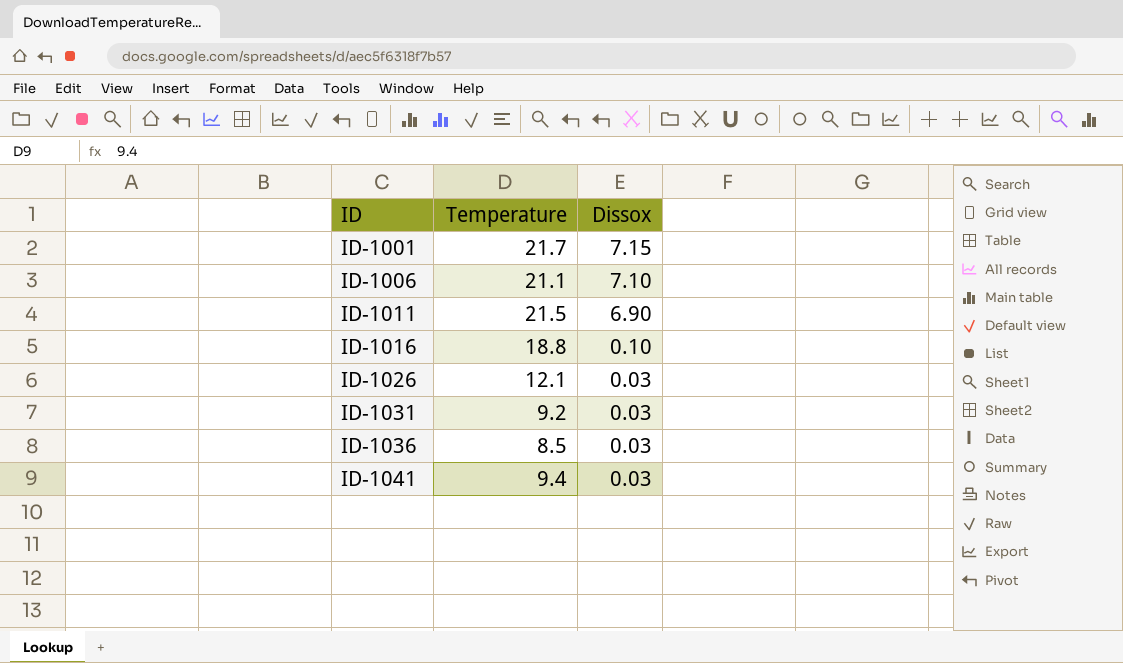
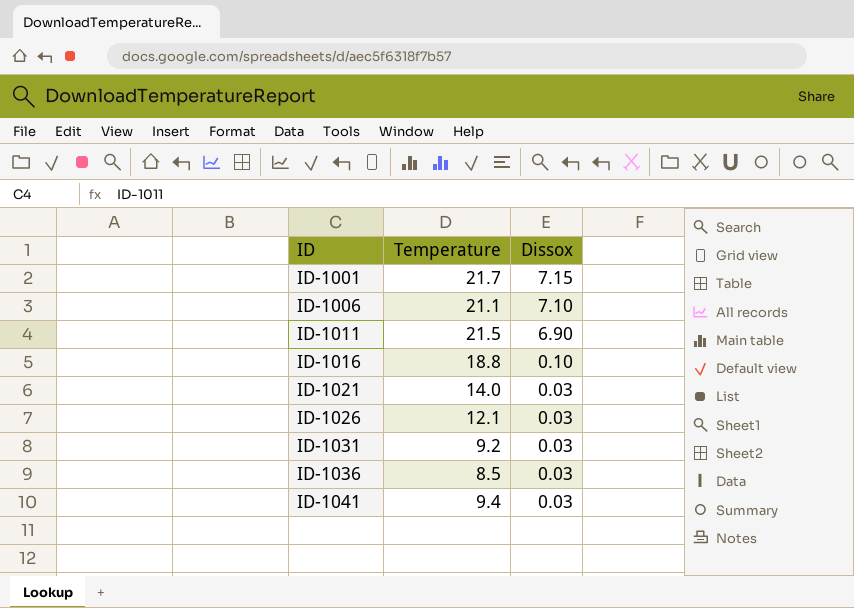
row ID-1021: none -> 14.0 | 0.03

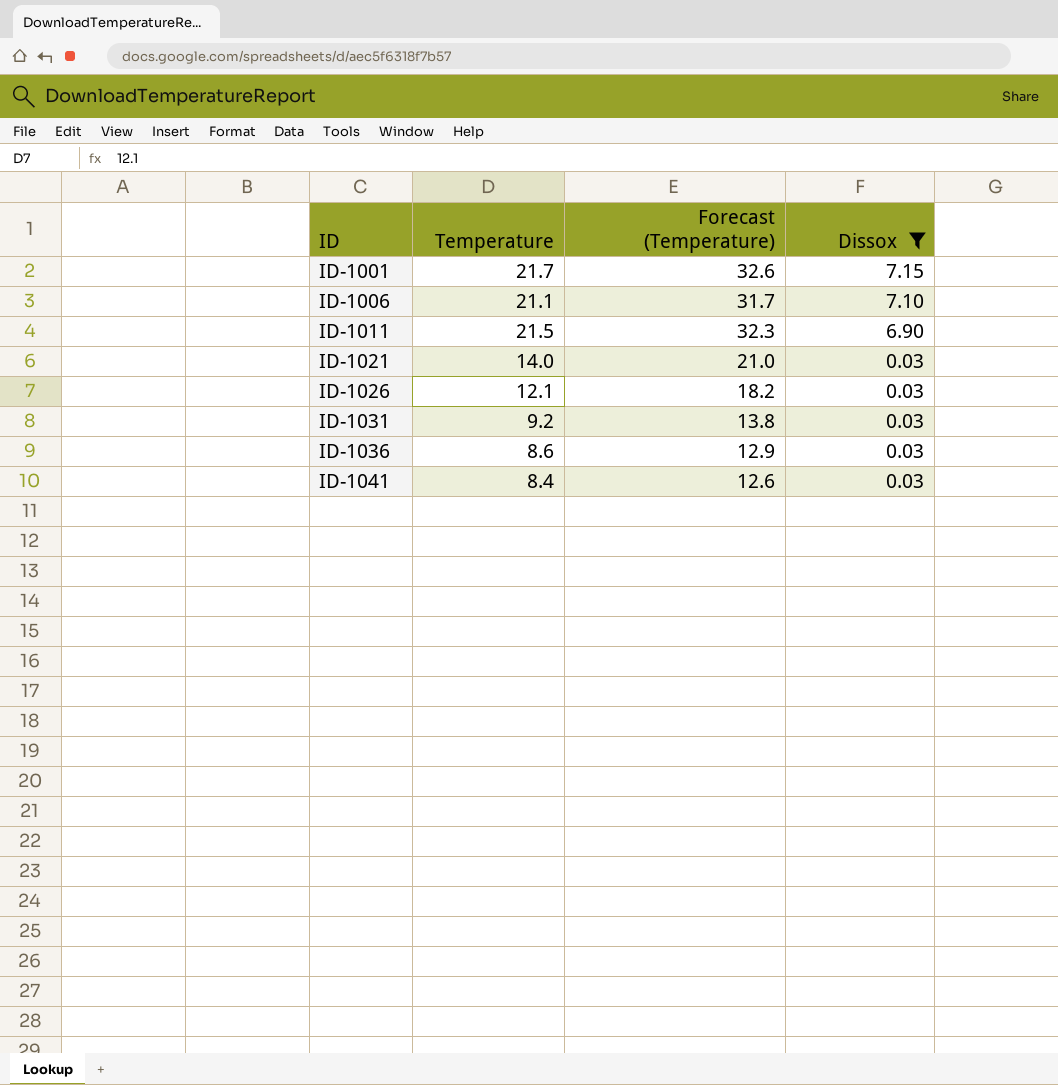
filter: none -> Dissox != 0.10
column Forecast (Temperature) | formula: none -> [Temperature] * 1.5
ID-1036 | Temperature: 8.5 -> 8.6
ID-1041 | Temperature: 9.4 -> 8.4

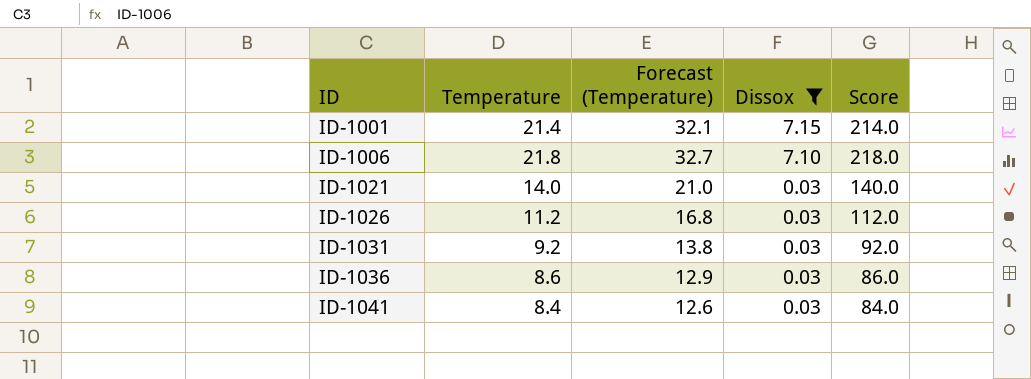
column Score | formula: none -> [Temperature] * 10
row ID-1011: 21.5 | 32.3 | 6.90 -> none
ID-1001 | Temperature: 21.7 -> 21.4
ID-1001 | Forecast (Temperature): 32.6 -> 32.1
ID-1006 | Temperature: 21.1 -> 21.8
ID-1006 | Forecast (Temperature): 31.7 -> 32.7
ID-1026 | Temperature: 12.1 -> 11.2
ID-1026 | Forecast (Temperature): 18.2 -> 16.8

